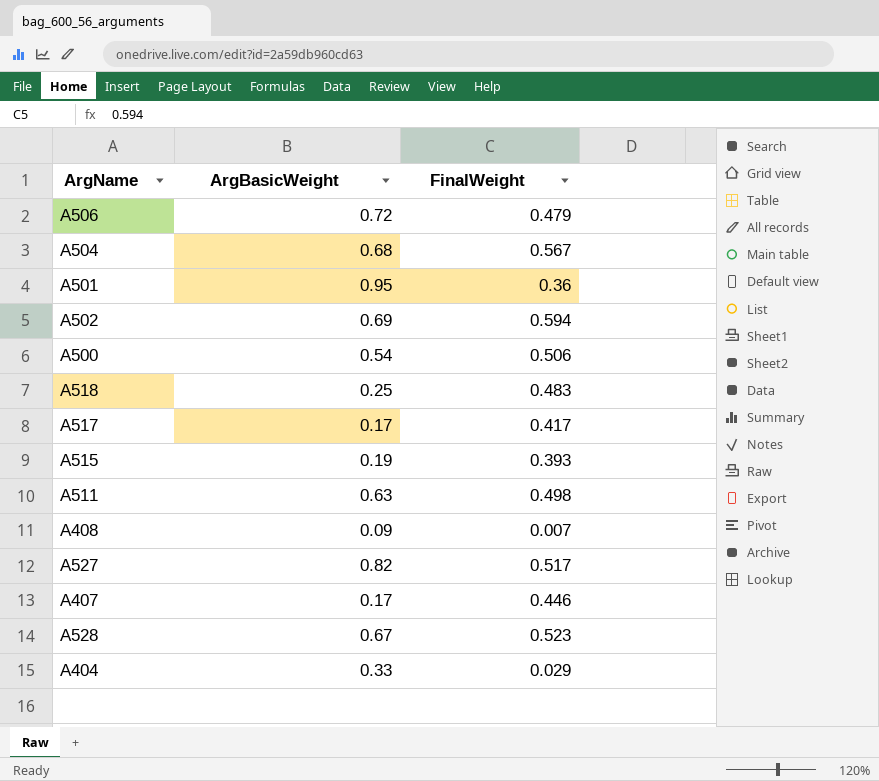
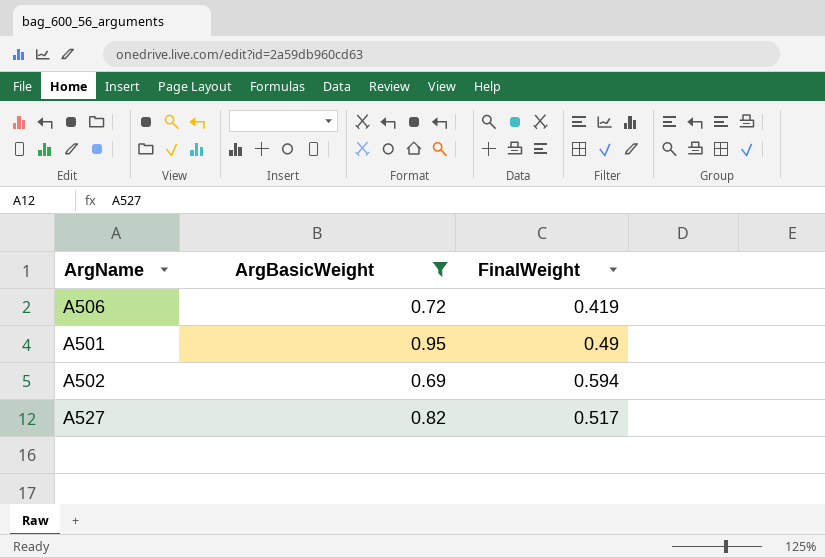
filter: none -> ArgBasicWeight >= 0.69
A506 | FinalWeight: 0.479 -> 0.419
A501 | FinalWeight: 0.36 -> 0.49

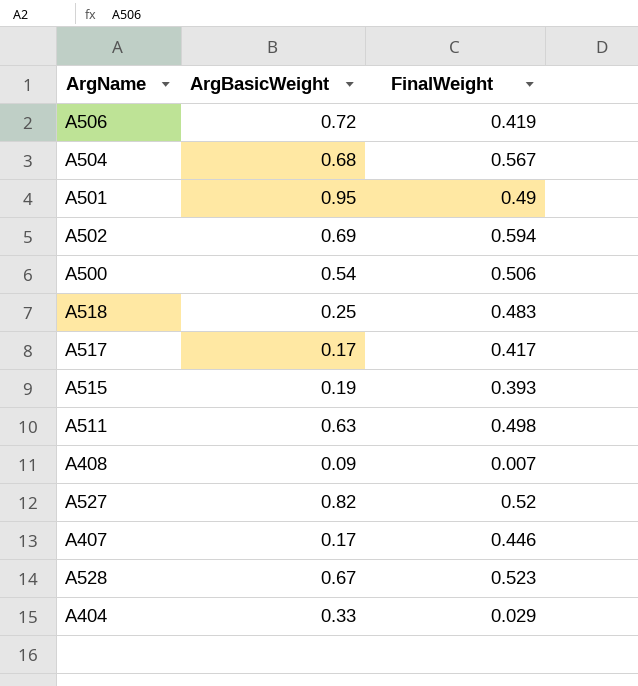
filter: ArgBasicWeight >= 0.69 -> none
A527 | FinalWeight: 0.517 -> 0.52

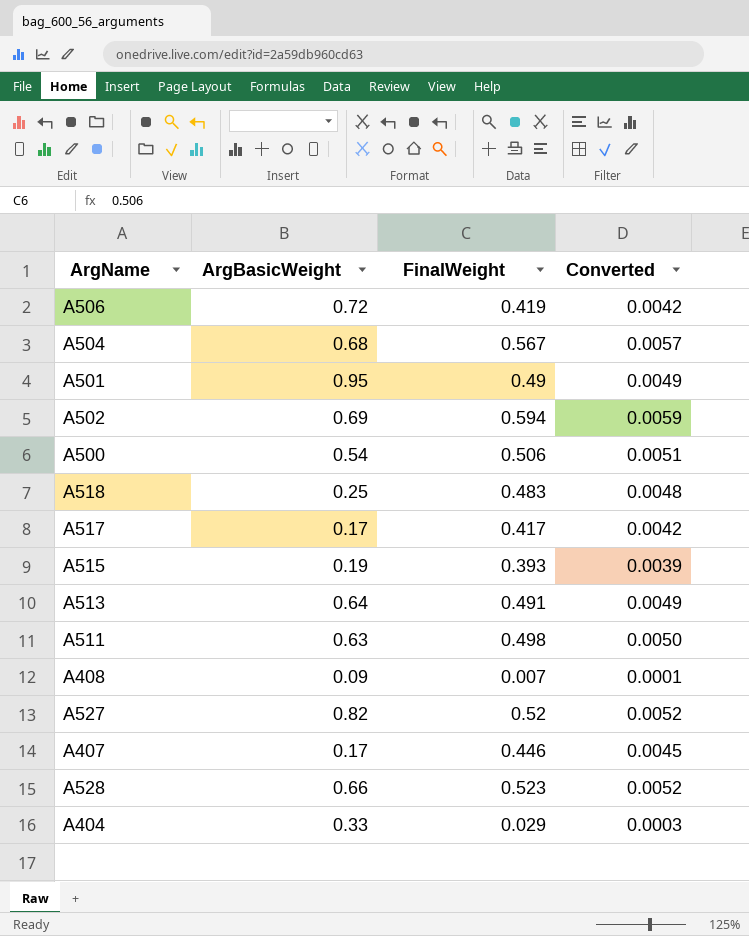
column Converted | formula: none -> [FinalWeight] * 0.01
row A513: none -> 0.64 | 0.491 | 0.0049
A528 | ArgBasicWeight: 0.67 -> 0.66

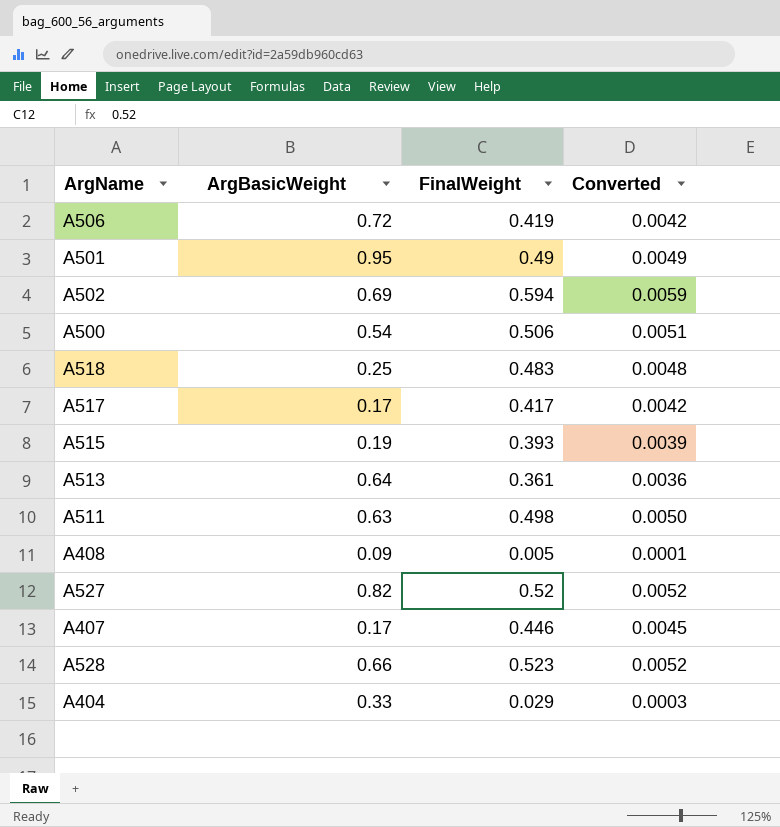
row A504: 0.68 | 0.567 | 0.0057 -> none
A513 | FinalWeight: 0.491 -> 0.361
A513 | Converted: 0.0049 -> 0.0036
A408 | FinalWeight: 0.007 -> 0.005

